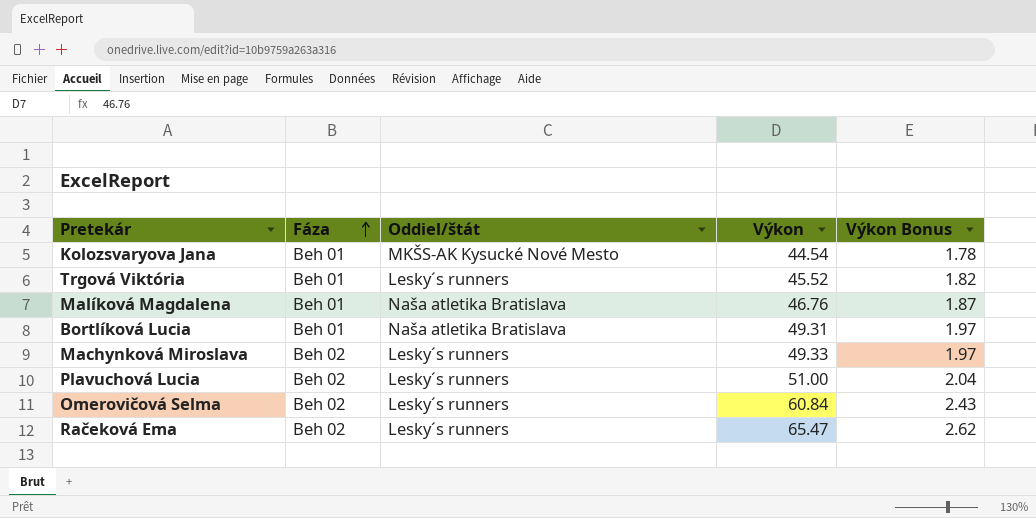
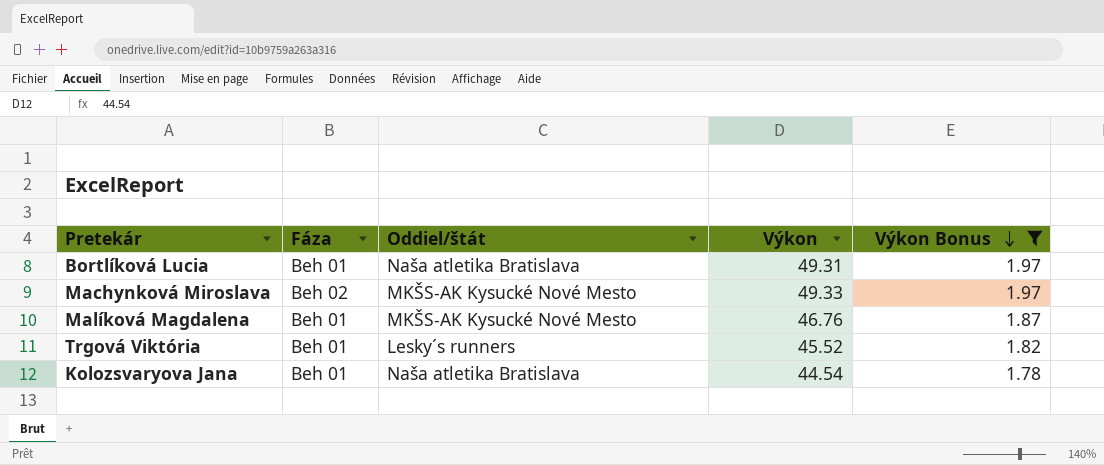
filter: none -> Výkon Bonus <= 1.97
row order: Fáza ascending -> Výkon Bonus descending
Machynková Miroslava | Oddiel/štát: Lesky´s runners -> MKŠS-AK Kysucké Nové Mesto
Malíková Magdalena | Oddiel/štát: Naša atletika Bratislava -> MKŠS-AK Kysucké Nové Mesto
Kolozsvaryova Jana | Oddiel/štát: MKŠS-AK Kysucké Nové Mesto -> Naša atletika Bratislava

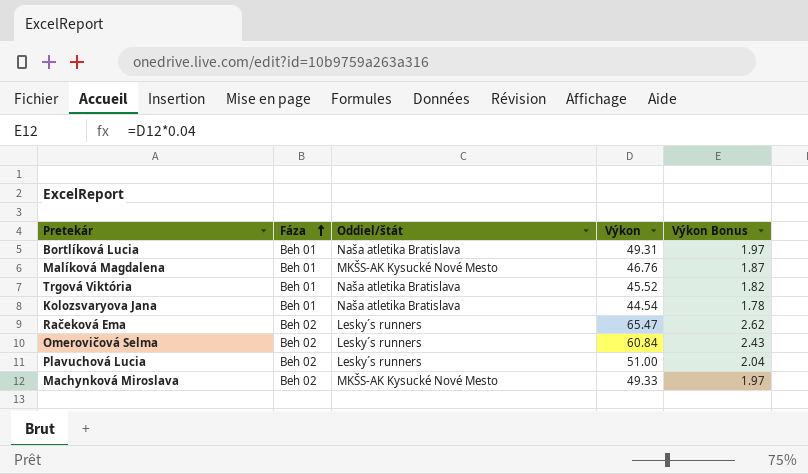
filter: Výkon Bonus <= 1.97 -> none
row order: Výkon Bonus descending -> Fáza ascending
Trgová Viktória | Oddiel/štát: Lesky´s runners -> Naša atletika Bratislava

